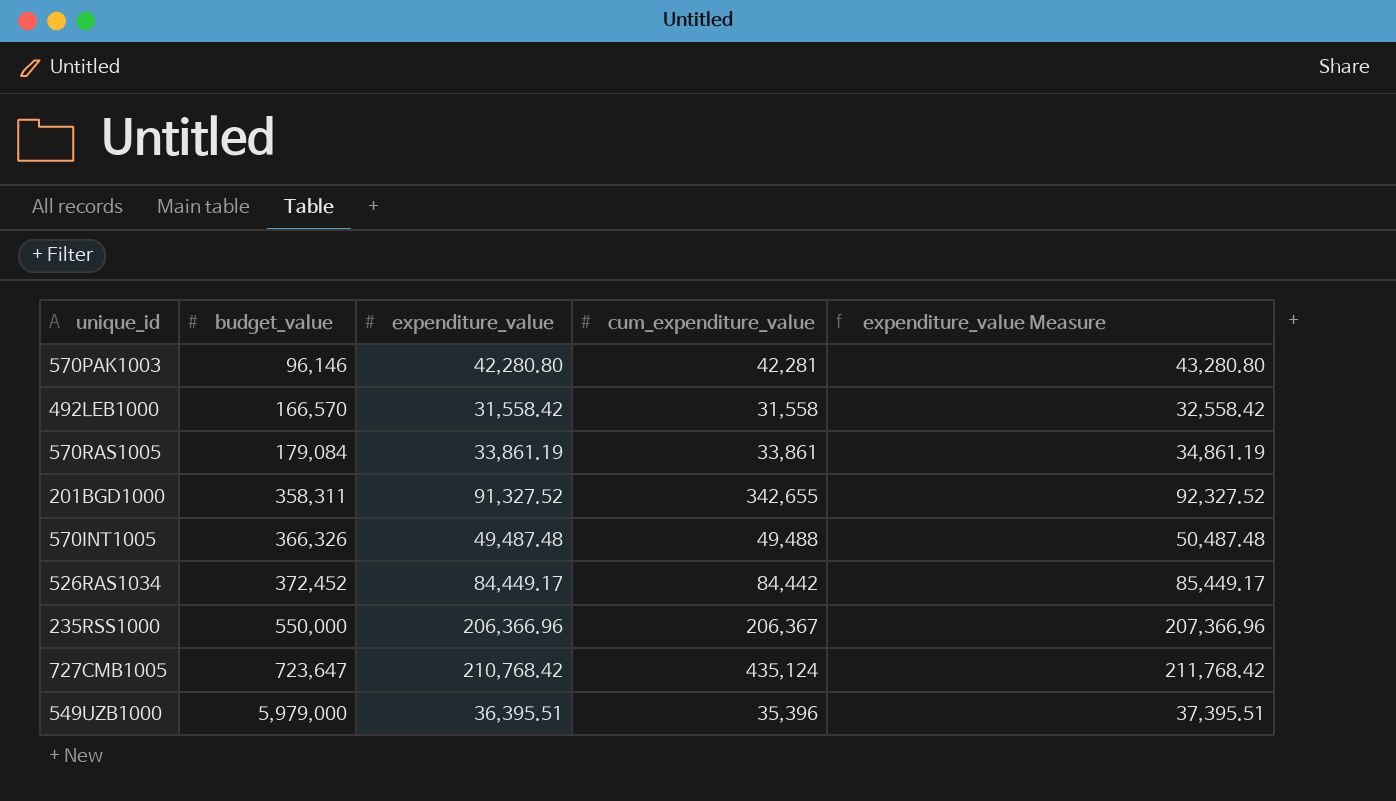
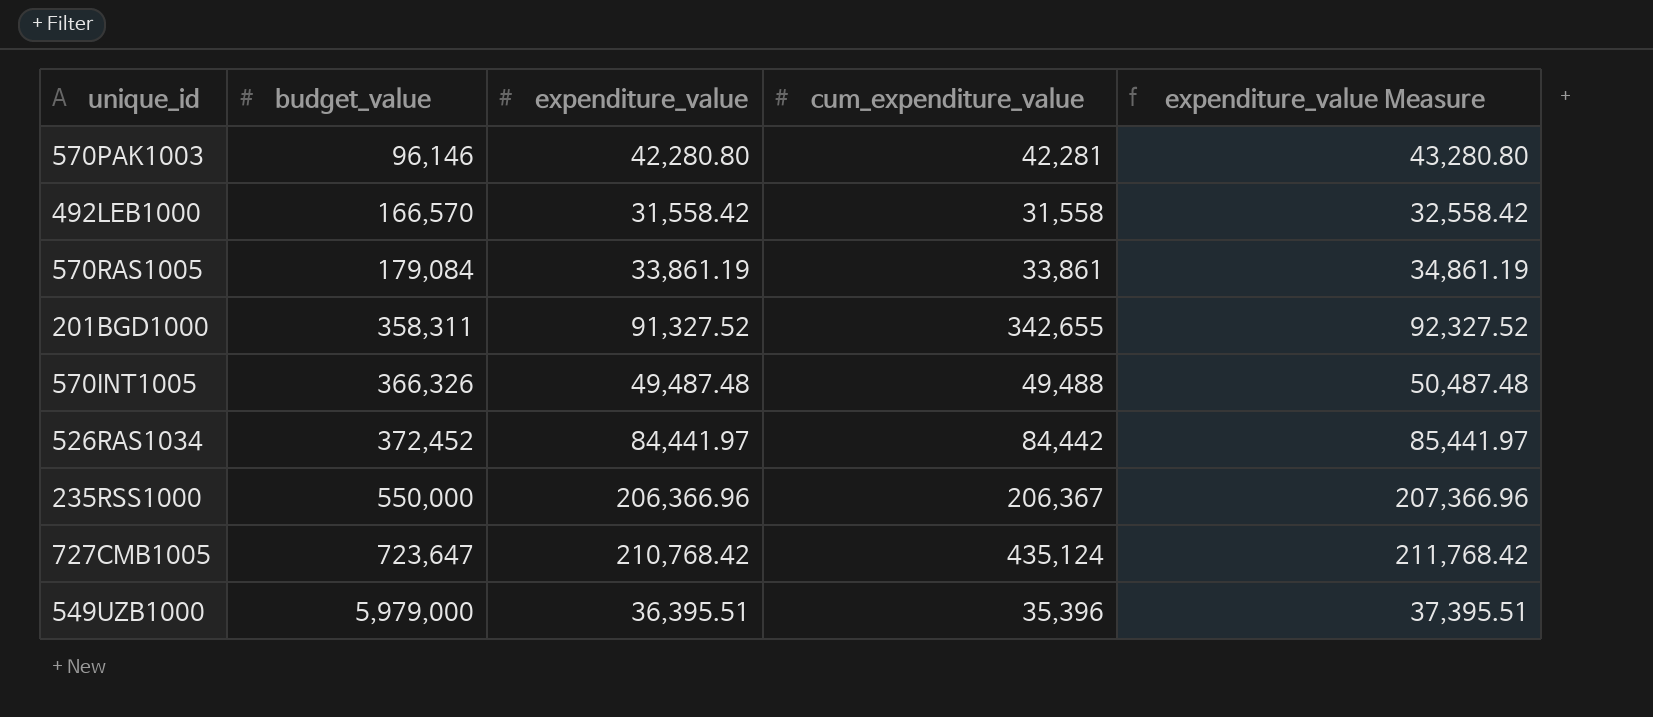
526RAS1034 | expenditure_value: 84,449.17 -> 84,441.97
526RAS1034 | expenditure_value Measure: 85,449.17 -> 85,441.97

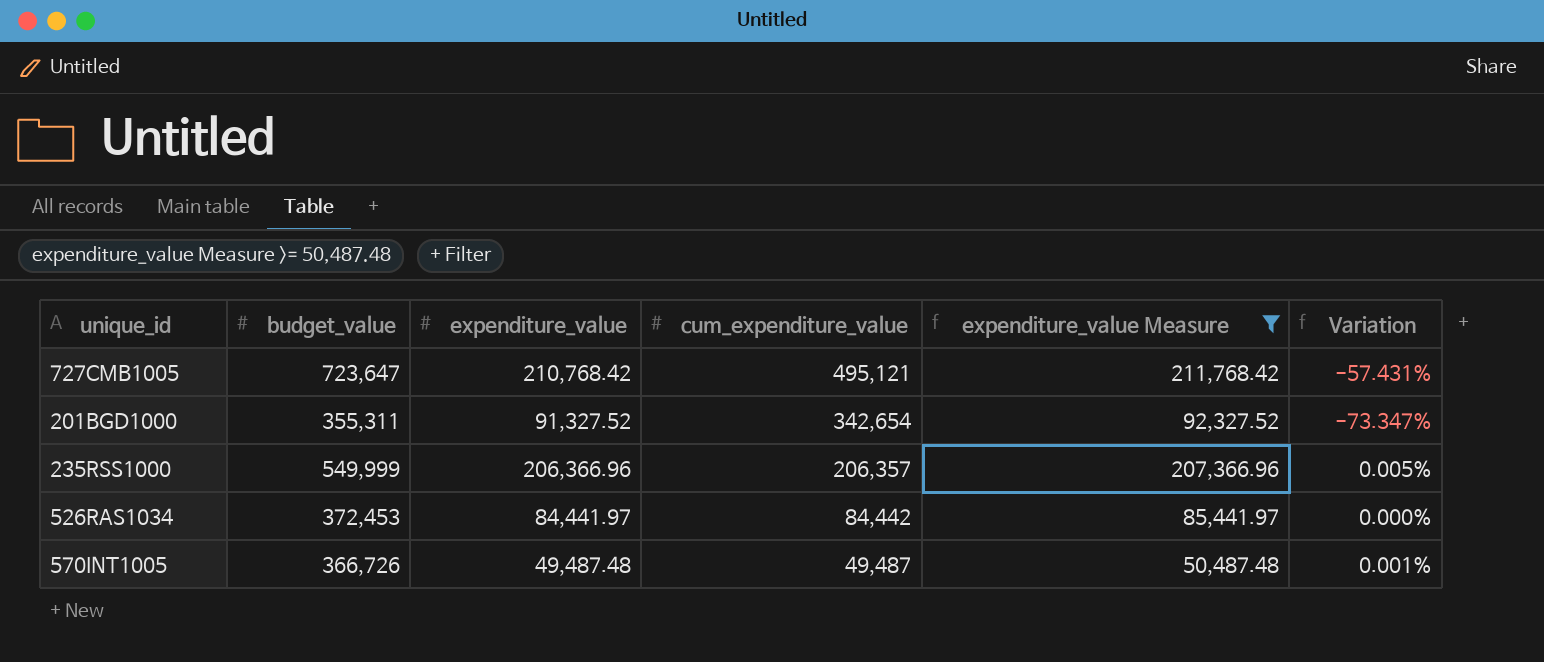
filter: none -> expenditure_value Measure >= 50,487.48
row order: budget_value ascending -> cum_expenditure_value descending
column Variation | formula: none -> ([expenditure_value] - [cum_expenditure_value]) / [cum_expenditure_value]
727CMB1005 | cum_expenditure_value: 435,124 -> 495,121
201BGD1000 | budget_value: 358,311 -> 355,311
201BGD1000 | cum_expenditure_value: 342,655 -> 342,654
235RSS1000 | budget_value: 550,000 -> 549,999
235RSS1000 | cum_expenditure_value: 206,367 -> 206,357
526RAS1034 | budget_value: 372,452 -> 372,453
570INT1005 | budget_value: 366,326 -> 366,726
570INT1005 | cum_expenditure_value: 49,488 -> 49,487

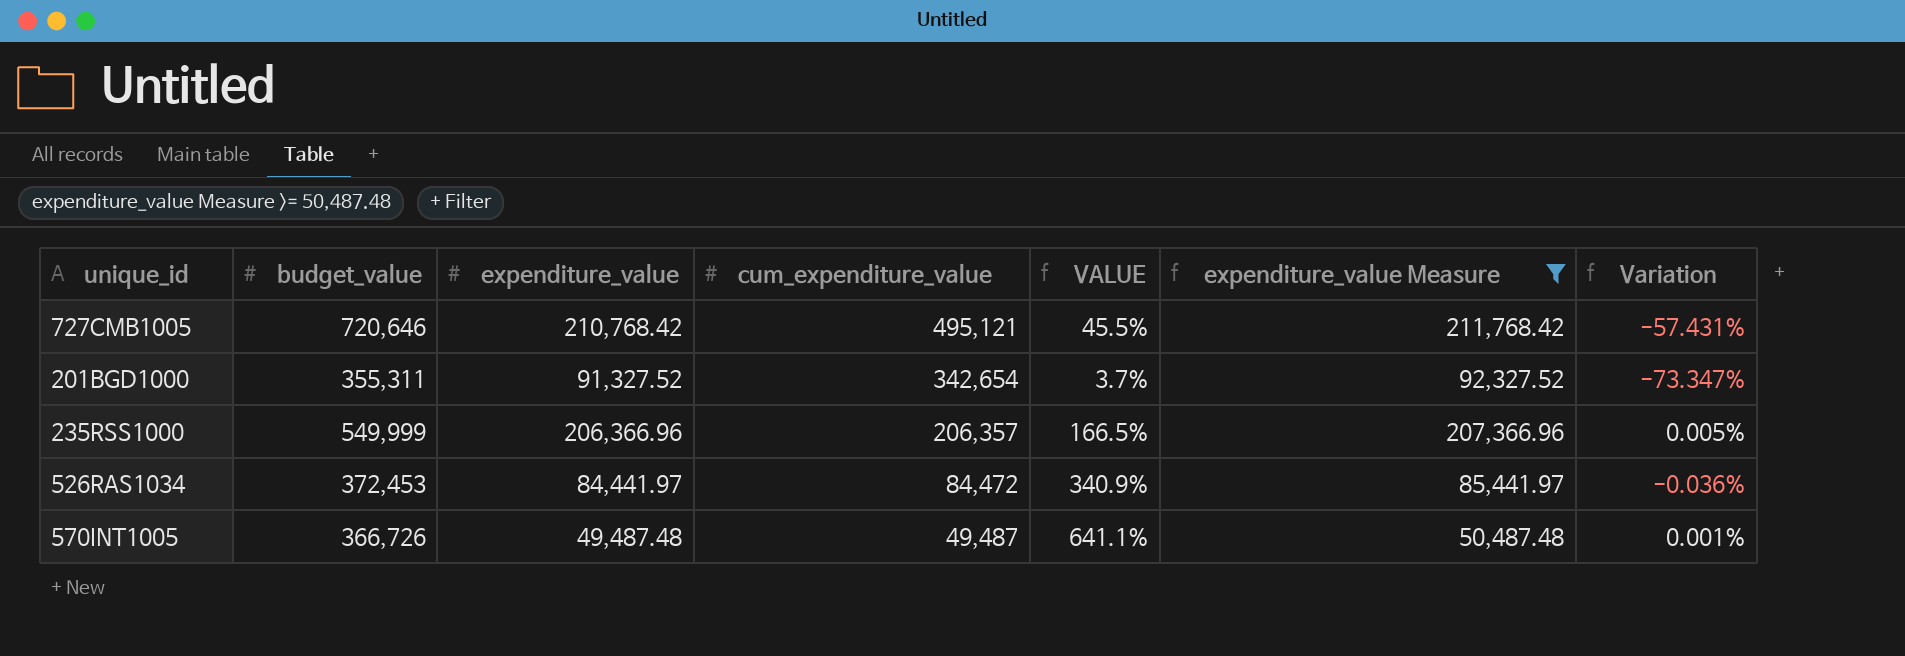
column VALUE | formula: none -> ([budget_value] - [cum_expenditure_value]) / [cum_expenditure_value]
727CMB1005 | budget_value: 723,647 -> 720,646
526RAS1034 | cum_expenditure_value: 84,442 -> 84,472
526RAS1034 | Variation: 0.000% -> -0.036%

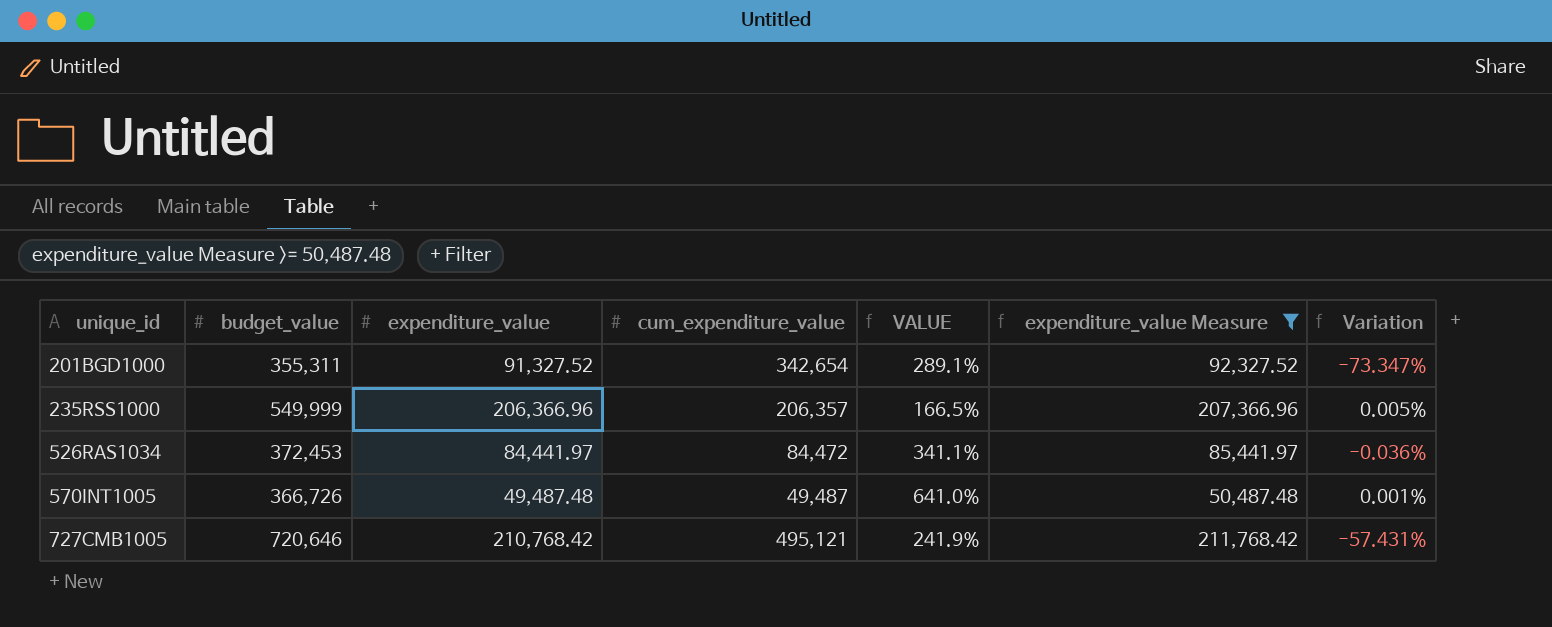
row order: cum_expenditure_value descending -> unique_id ascending
column VALUE | formula: ([budget_value] - [cum_expenditure_value]) / [cum_expenditure_value] -> ([budget_value] - [expenditure_value]) / [expenditure_value]

